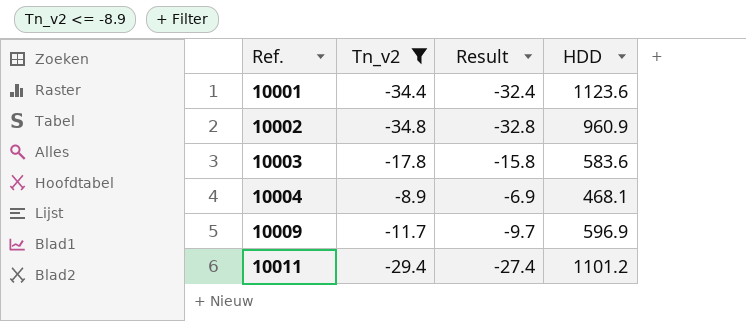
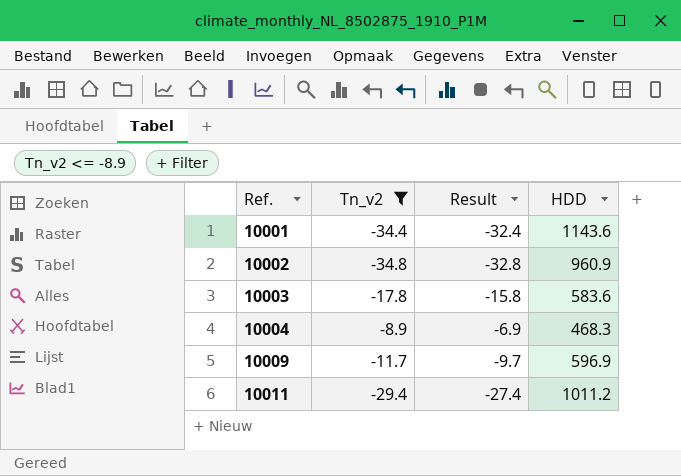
10001 | HDD: 1123.6 -> 1143.6
10004 | HDD: 468.1 -> 468.3
10011 | HDD: 1101.2 -> 1011.2

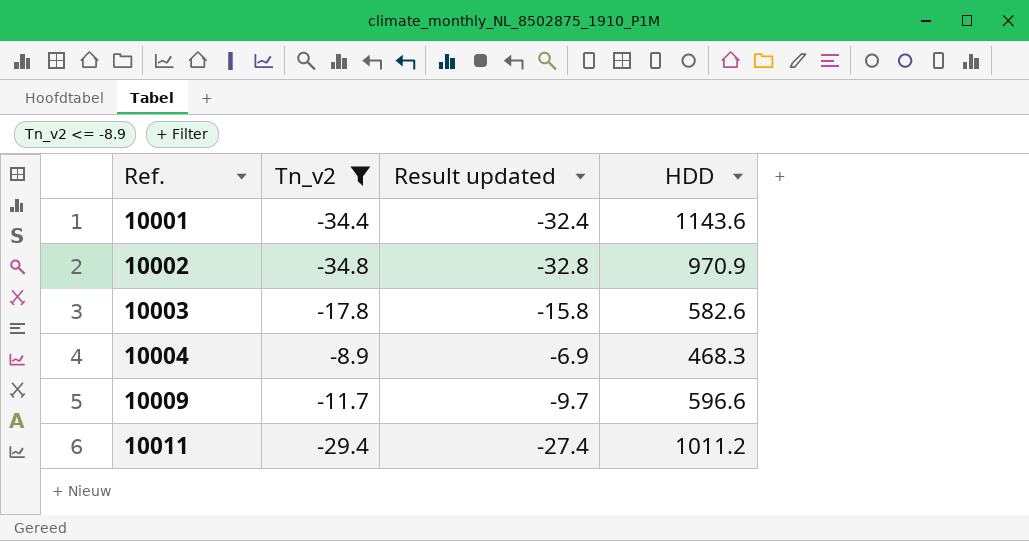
column name: Result -> Result updated
10002 | HDD: 960.9 -> 970.9
10003 | HDD: 583.6 -> 582.6
10009 | HDD: 596.9 -> 596.6

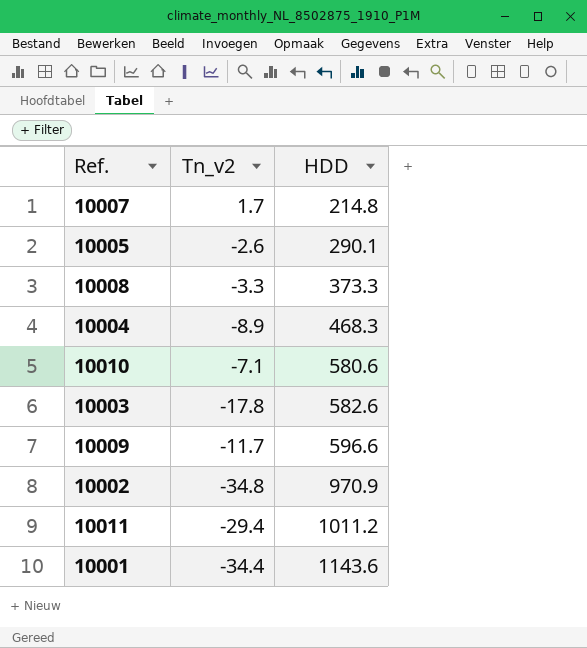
filter: Tn_v2 <= -8.9 -> none
row order: Ref. ascending -> HDD ascending
column Result updated | formula: [Tn_v2] + 2 -> none

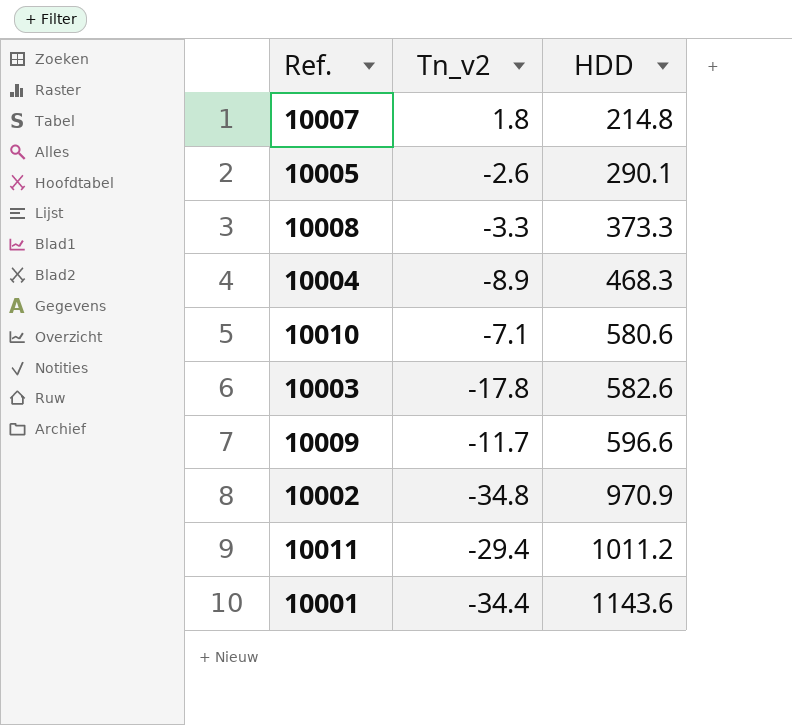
10007 | Tn_v2: 1.7 -> 1.8

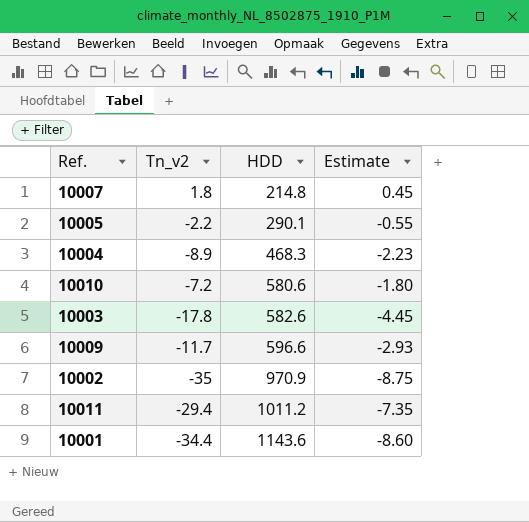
column Estimate | formula: none -> [Tn_v2] * 0.25
row 10008: -3.3 | 373.3 -> none
10005 | Tn_v2: -2.6 -> -2.2
10010 | Tn_v2: -7.1 -> -7.2
10002 | Tn_v2: -34.8 -> -35

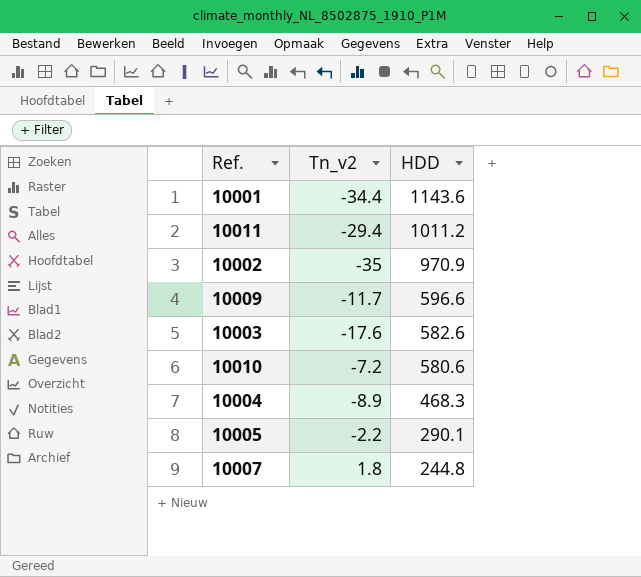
row order: HDD ascending -> HDD descending
column Estimate | formula: [Tn_v2] * 0.25 -> none
10003 | Tn_v2: -17.8 -> -17.6
10007 | HDD: 214.8 -> 244.8

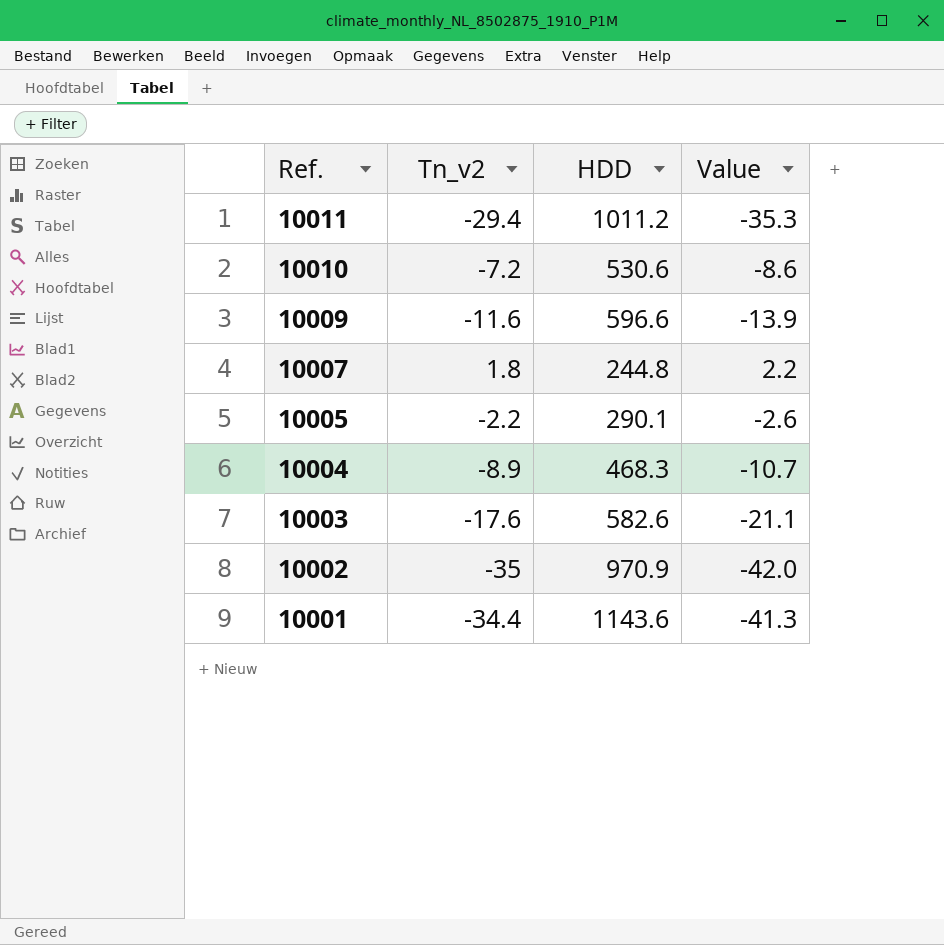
row order: HDD descending -> Ref. descending
column Value | formula: none -> [Tn_v2] * 1.2
10010 | HDD: 580.6 -> 530.6
10009 | Tn_v2: -11.7 -> -11.6

